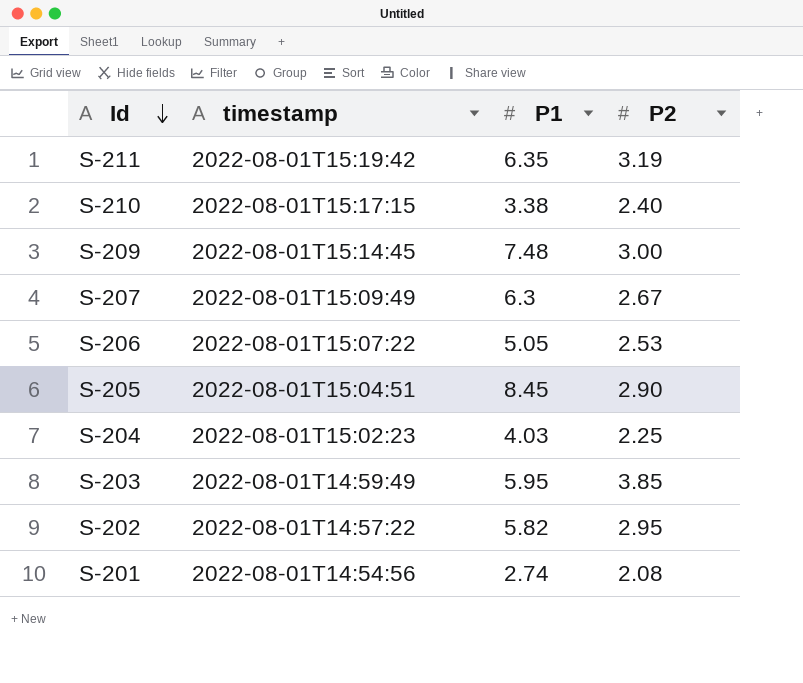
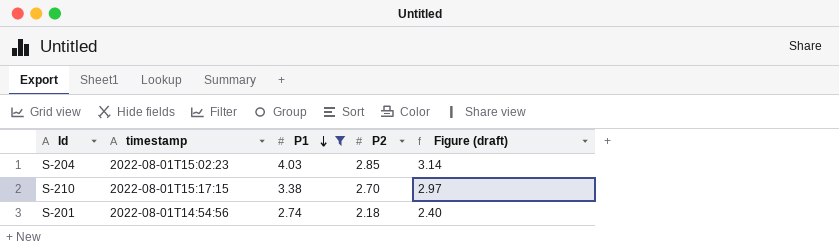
filter: none -> P1 <= 4.03
row order: Id descending -> P1 descending
column Figure (draft) | formula: none -> [P2] * 1.1
S-204 | P2: 2.25 -> 2.85
S-210 | P2: 2.40 -> 2.70
S-201 | P2: 2.08 -> 2.18

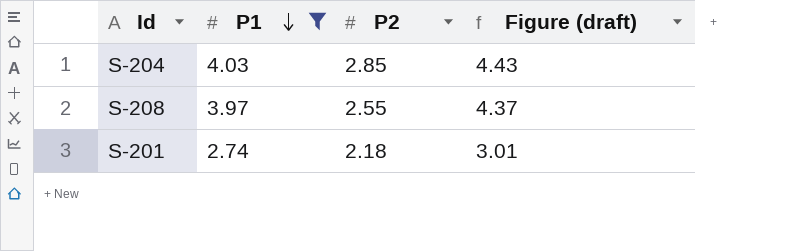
column timestamp | position: 2 -> none
column Figure (draft) | formula: [P2] * 1.1 -> [P1] * 1.1
row S-210: 2022-08-01T15:17:15 | 3.38 | 2.70 | 2.97 -> none
row S-208: none -> 3.97 | 2.55 | 4.37

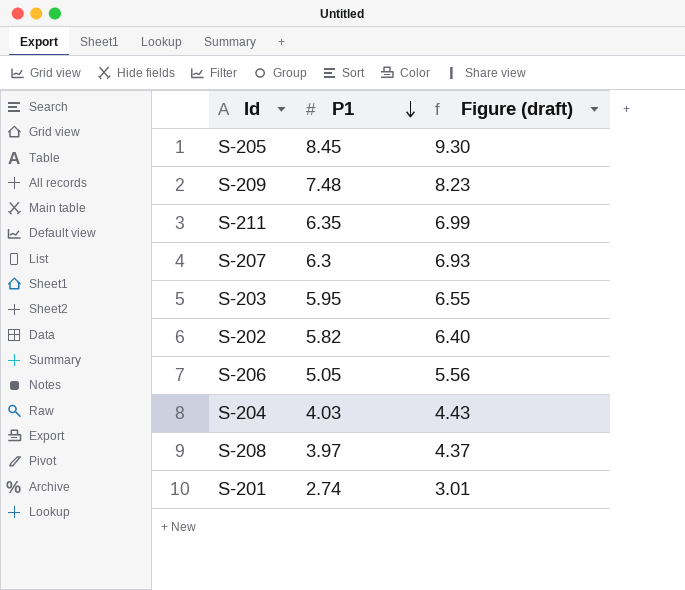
filter: P1 <= 4.03 -> none
column P2 | position: 3 -> none

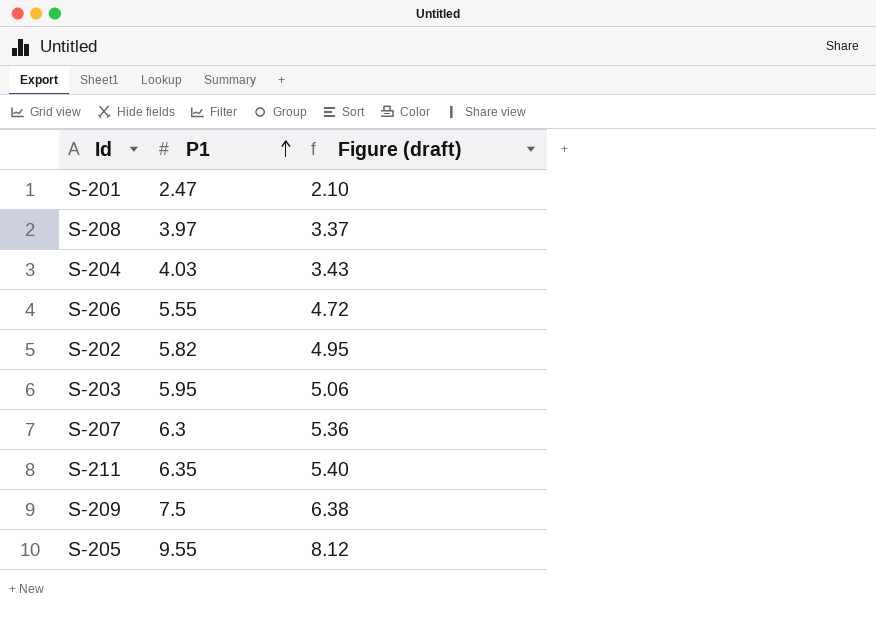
row order: P1 descending -> P1 ascending
column Figure (draft) | formula: [P1] * 1.1 -> [P1] * 0.85
S-201 | P1: 2.74 -> 2.47
S-206 | P1: 5.05 -> 5.55
S-209 | P1: 7.48 -> 7.5
S-205 | P1: 8.45 -> 9.55

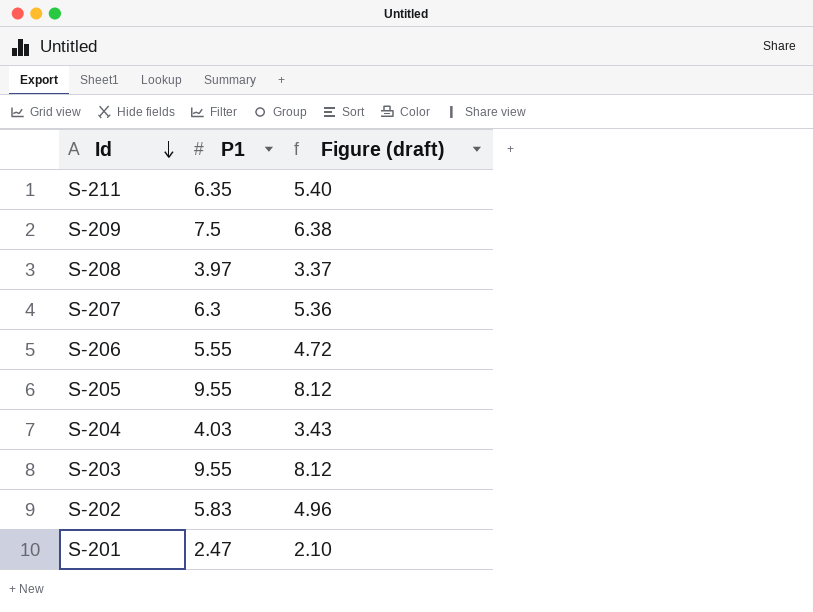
row order: P1 ascending -> Id descending
S-203 | P1: 5.95 -> 9.55
S-203 | Figure (draft): 5.06 -> 8.12
S-202 | P1: 5.82 -> 5.83
S-202 | Figure (draft): 4.95 -> 4.96

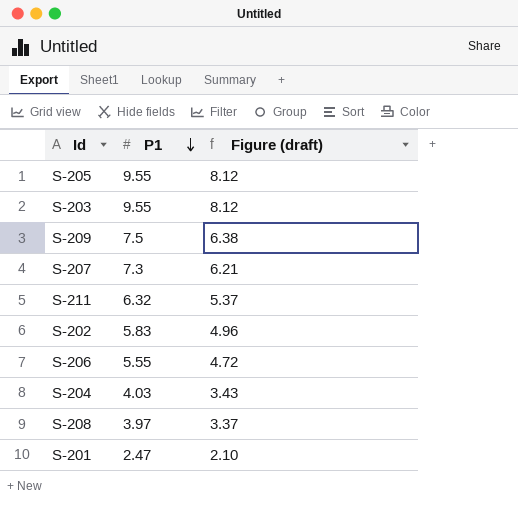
row order: Id descending -> P1 descending
S-207 | P1: 6.3 -> 7.3
S-207 | Figure (draft): 5.36 -> 6.21
S-211 | P1: 6.35 -> 6.32
S-211 | Figure (draft): 5.40 -> 5.37

